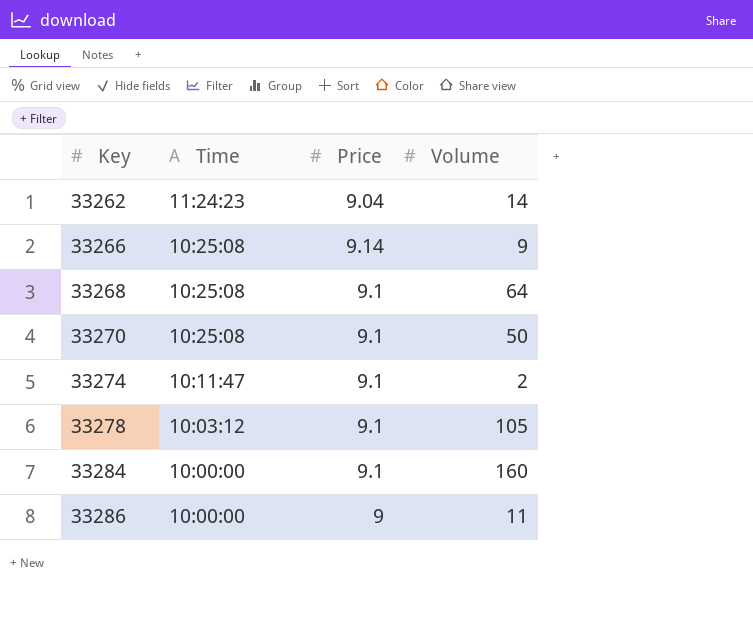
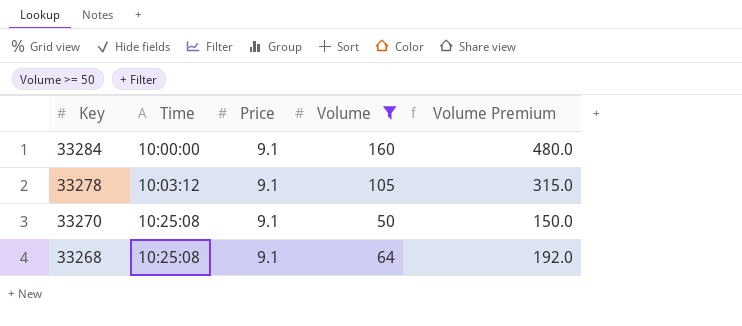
filter: none -> Volume >= 50
row order: Key ascending -> Key descending
column Volume Premium | formula: none -> [Volume] * 3

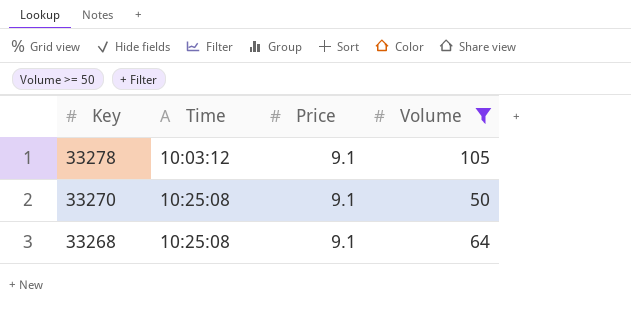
column Volume Premium | formula: [Volume] * 3 -> none
row 33284: 10:00:00 | 9.1 | 160 | 480.0 -> none

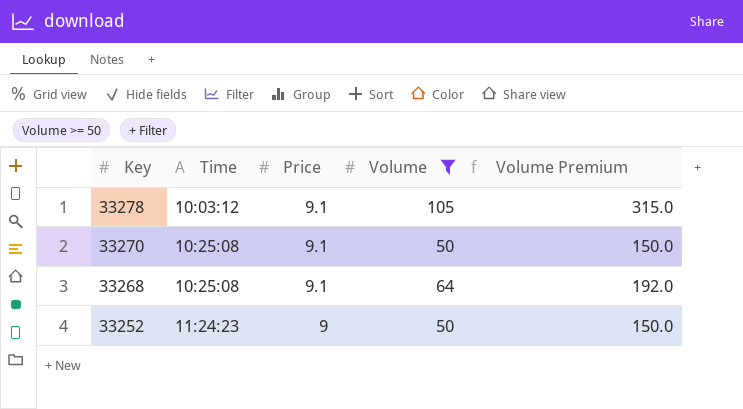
column Volume Premium | formula: none -> [Volume] * 3
row 33252: none -> 11:24:23 | 9 | 50 | 150.0

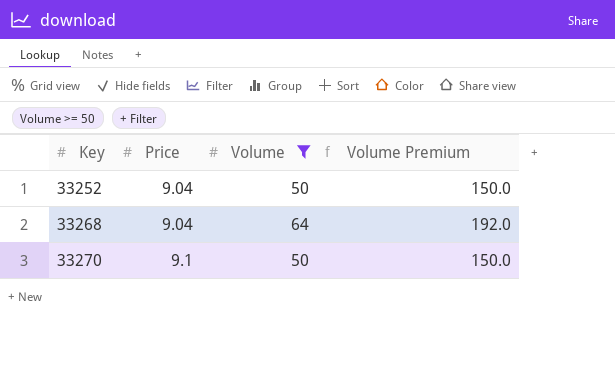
row order: Key descending -> Key ascending
column Time | position: 2 -> none
row 33278: 10:03:12 | 9.1 | 105 | 315.0 -> none
33252 | Price: 9 -> 9.04
33268 | Price: 9.1 -> 9.04

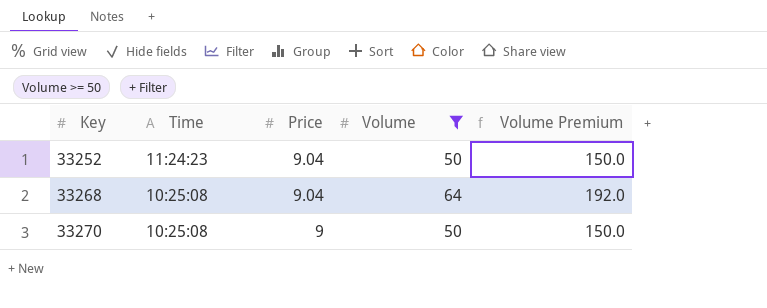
column Time | position: none -> 2
33270 | Price: 9.1 -> 9

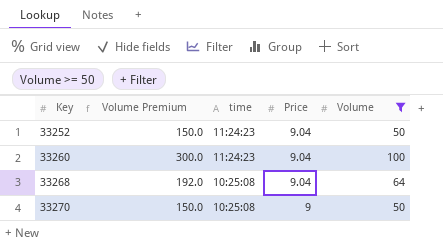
column Volume Premium | position: 5 -> 2
column name: Time -> time
row 33260: none -> 300.0 | 11:24:23 | 9.04 | 100

